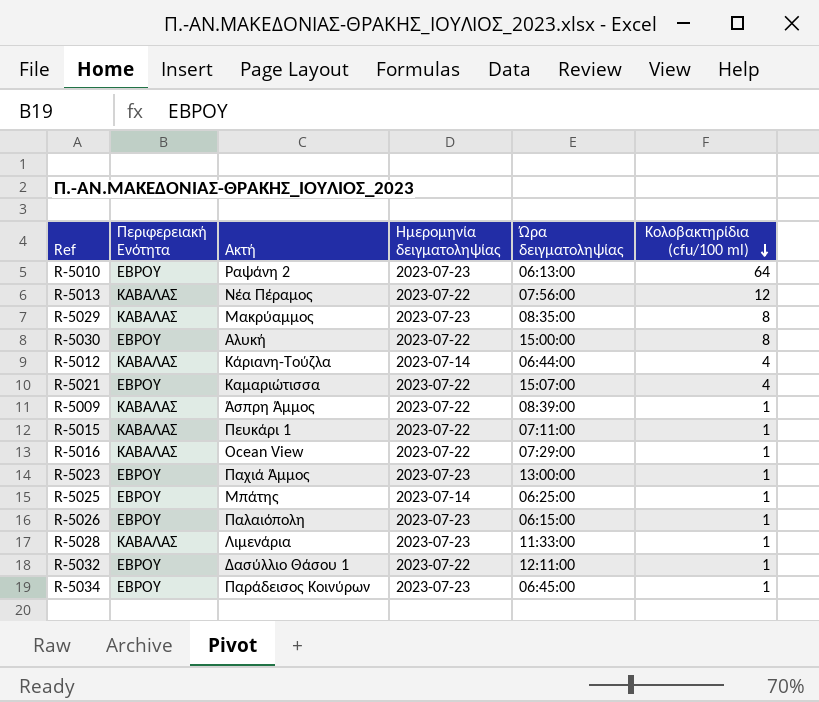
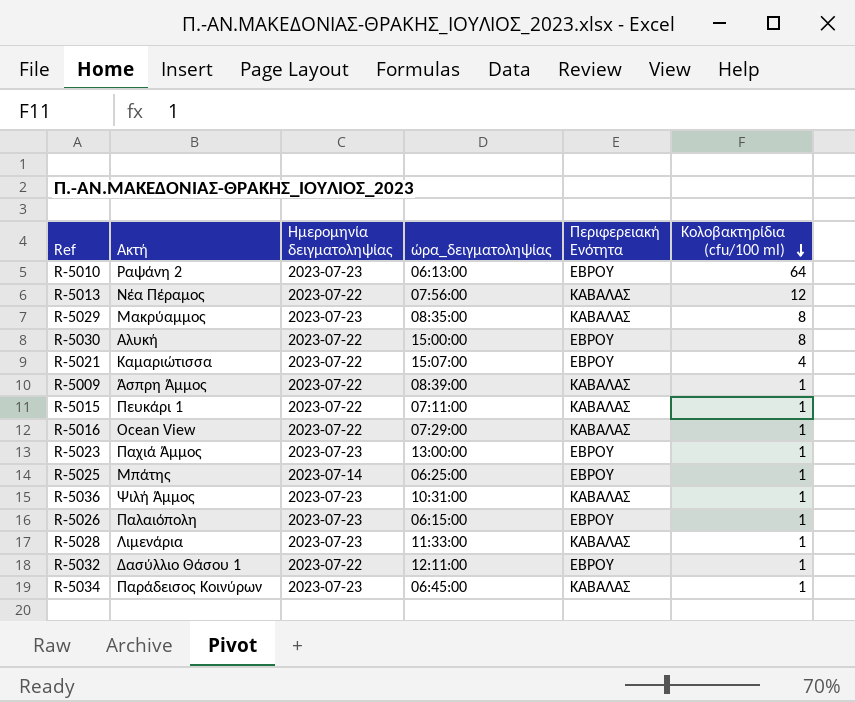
column name: Ώρα δειγματοληψίας -> ώρα_δειγματοληψίας
column Περιφερειακή Ενότητα | position: 2 -> 5
row R-5012: ΚΑΒΑΛΑΣ | Κάριανη-Τούζλα | 2023-07-14 | 06:44:00 | 4 -> none
row R-5036: none -> Ψιλή Άμμος | 2023-07-23 | 10:31:00 | ΚΑΒΑΛΑΣ | 1
R-5034 | Περιφερειακή Ενότητα: ΕΒΡΟΥ -> ΚΑΒΑΛΑΣ

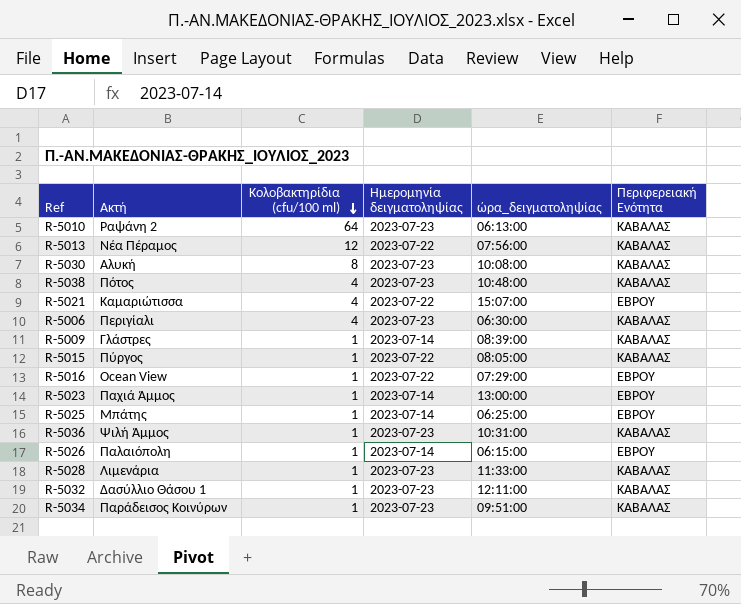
column Κολοβακτηρίδια (cfu/100 ml) | position: 6 -> 3
row R-5029: Μακρύαμμος | 2023-07-23 | 08:35:00 | ΚΑΒΑΛΑΣ | 8 -> none
R-5010 | Περιφερειακή Ενότητα: ΕΒΡΟΥ -> ΚΑΒΑΛΑΣ
R-5030 | Ημερομηνία δειγματοληψίας: 2023-07-22 -> 2023-07-23
R-5030 | ώρα_δειγματοληψίας: 15:00:00 -> 10:08:00
R-5030 | Περιφερειακή Ενότητα: ΕΒΡΟΥ -> ΚΑΒΑΛΑΣ
row R-5038: none -> Πότος | 4 | 2023-07-23 | 10:48:00 | ΚΑΒΑΛΑΣ
row R-5006: none -> Περιγίαλι | 4 | 2023-07-23 | 06:30:00 | ΚΑΒΑΛΑΣ
R-5009 | Ακτή: Άσπρη Άμμος -> Γλάστρες
R-5009 | Ημερομηνία δειγματοληψίας: 2023-07-22 -> 2023-07-14
R-5015 | Ακτή: Πευκάρι 1 -> Πύργος
R-5015 | ώρα_δειγματοληψίας: 07:11:00 -> 08:05:00
R-5016 | Περιφερειακή Ενότητα: ΚΑΒΑΛΑΣ -> ΕΒΡΟΥ
R-5023 | Ημερομηνία δειγματοληψίας: 2023-07-23 -> 2023-07-14
R-5026 | Ημερομηνία δειγματοληψίας: 2023-07-23 -> 2023-07-14
R-5032 | Ημερομηνία δειγματοληψίας: 2023-07-22 -> 2023-07-23
R-5032 | Περιφερειακή Ενότητα: ΕΒΡΟΥ -> ΚΑΒΑΛΑΣ
R-5034 | ώρα_δειγματοληψίας: 06:45:00 -> 09:51:00

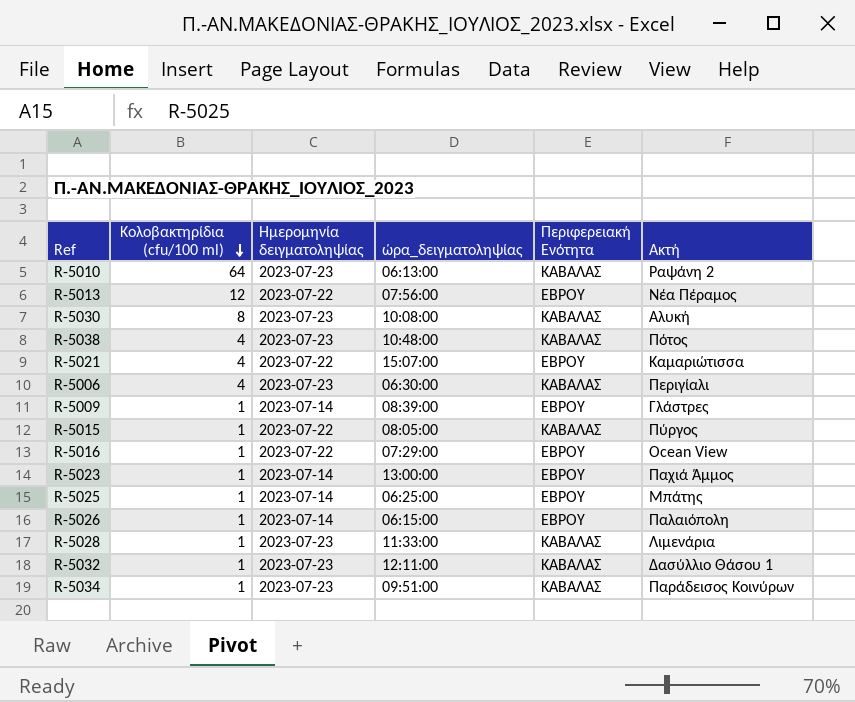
column Ακτή | position: 2 -> 6
row R-5036: Ψιλή Άμμος | 1 | 2023-07-23 | 10:31:00 | ΚΑΒΑΛΑΣ -> none
R-5013 | Περιφερειακή Ενότητα: ΚΑΒΑΛΑΣ -> ΕΒΡΟΥ
R-5009 | Περιφερειακή Ενότητα: ΚΑΒΑΛΑΣ -> ΕΒΡΟΥ

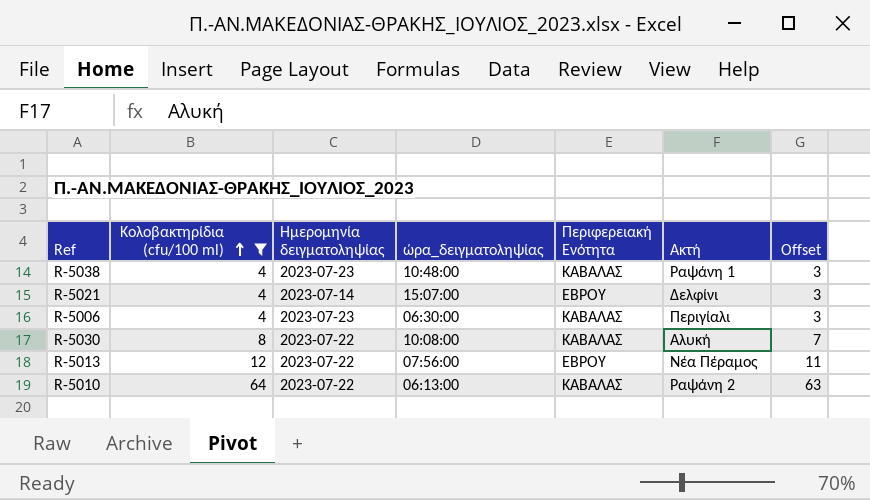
filter: none -> Κολοβακτηρίδια (cfu/100 ml) != 1
row order: Κολοβακτηρίδια (cfu/100 ml) descending -> Κολοβακτηρίδια (cfu/100 ml) ascending
column Offset | formula: none -> [Κολοβακτηρίδια (cfu/100 ml)] - 1
R-5038 | Ακτή: Πότος -> Ραψάνη 1
R-5021 | Ημερομηνία δειγματοληψίας: 2023-07-22 -> 2023-07-14
R-5021 | Ακτή: Καμαριώτισσα -> Δελφίνι
R-5030 | Ημερομηνία δειγματοληψίας: 2023-07-23 -> 2023-07-22
R-5010 | Ημερομηνία δειγματοληψίας: 2023-07-23 -> 2023-07-22

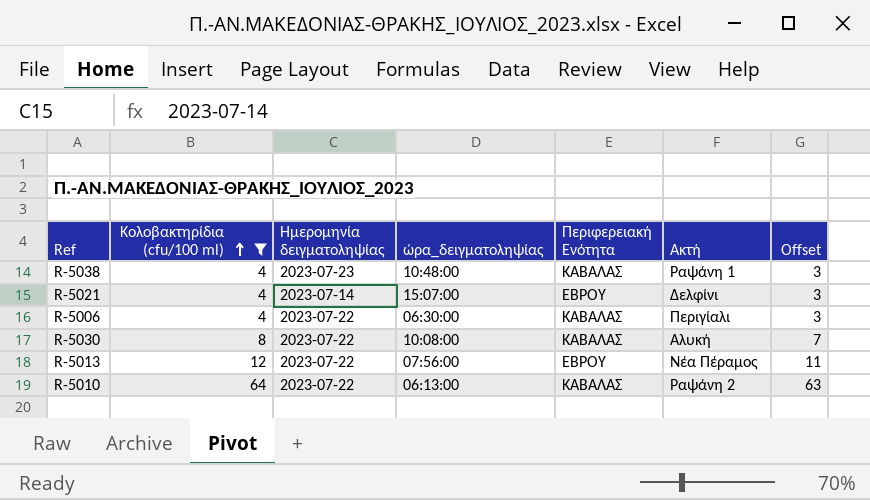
R-5006 | Ημερομηνία δειγματοληψίας: 2023-07-23 -> 2023-07-22

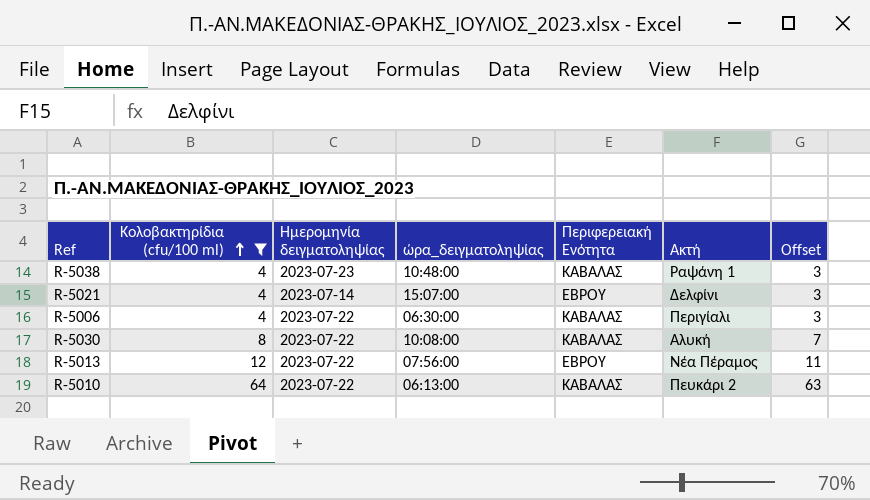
R-5010 | Ακτή: Ραψάνη 2 -> Πευκάρι 2

